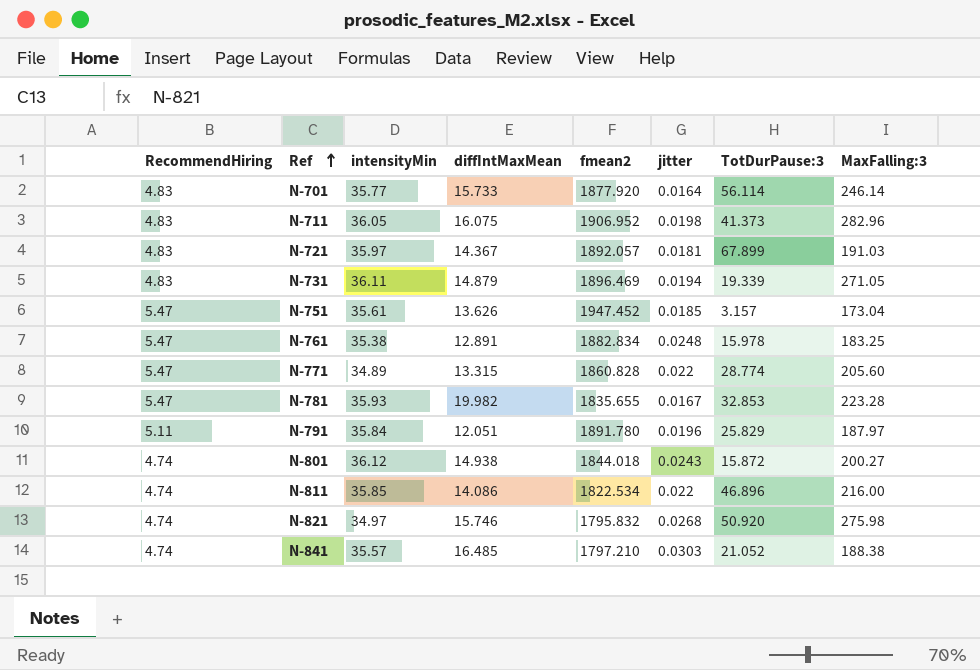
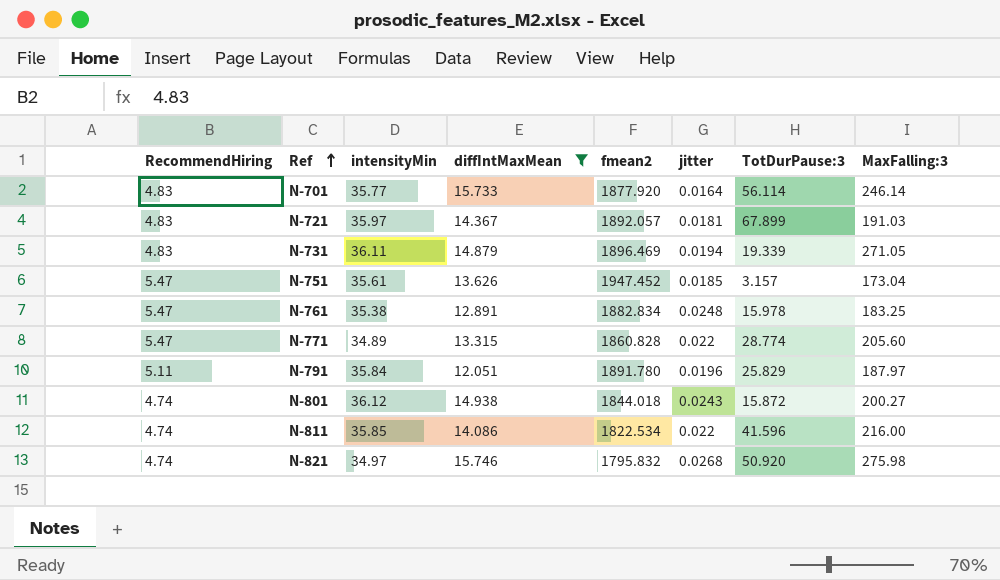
filter: none -> diffIntMaxMean <= 15.746
N-811 | TotDurPause:3: 46.896 -> 41.596

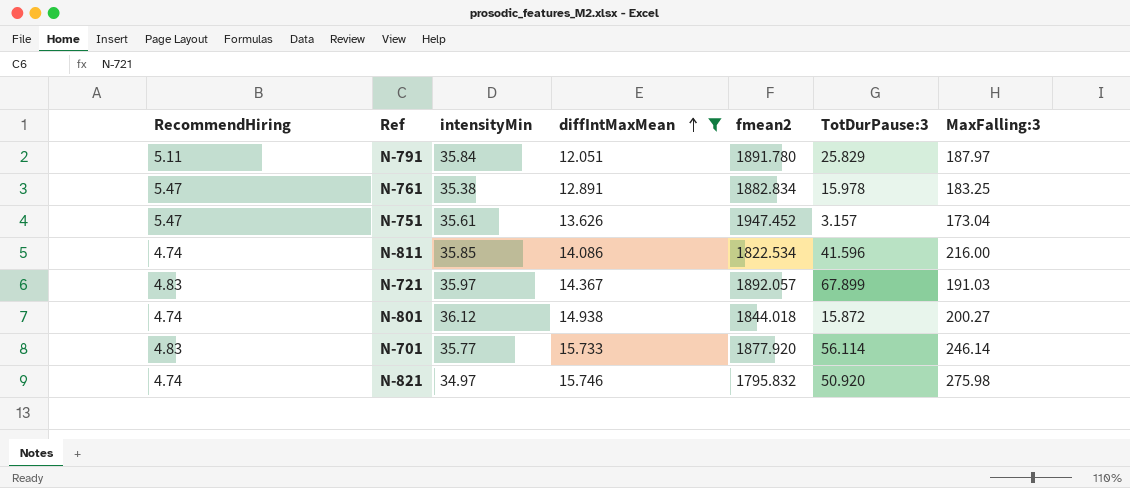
row order: Ref ascending -> diffIntMaxMean ascending
column jitter | position: 6 -> none
row N-731: 4.83 | 36.11 | 14.879 | 1896.469 | 0.0194 | 19.339 | 271.05 -> none
row N-771: 5.47 | 34.89 | 13.315 | 1860.828 | 0.022 | 28.774 | 205.60 -> none

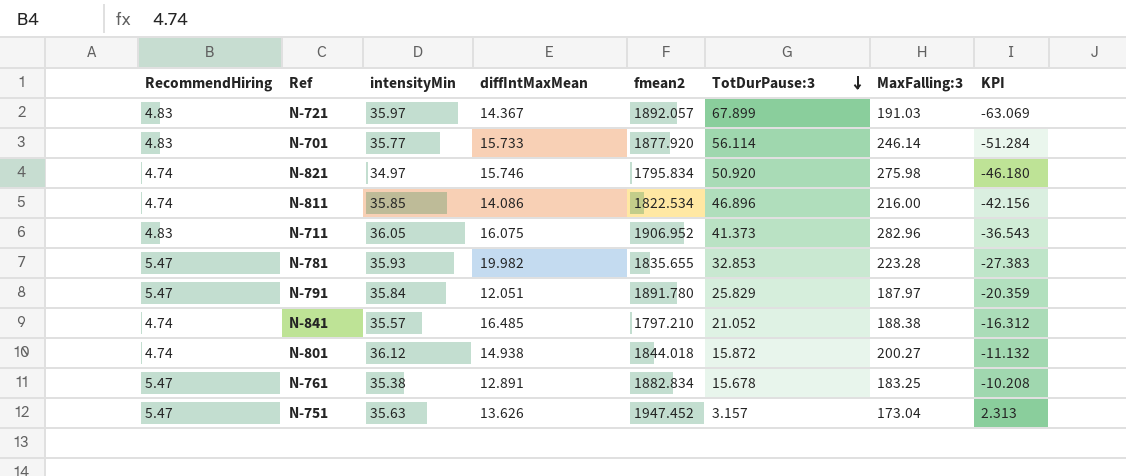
filter: diffIntMaxMean <= 15.746 -> none
row order: diffIntMaxMean ascending -> TotDurPause:3 descending
column KPI | formula: none -> [RecommendHiring] - [TotDurPause:3]
N-821 | fmean2: 1795.832 -> 1795.834
N-811 | TotDurPause:3: 41.596 -> 46.896
N-791 | RecommendHiring: 5.11 -> 5.47
N-761 | TotDurPause:3: 15.978 -> 15.678
N-751 | intensityMin: 35.61 -> 35.63

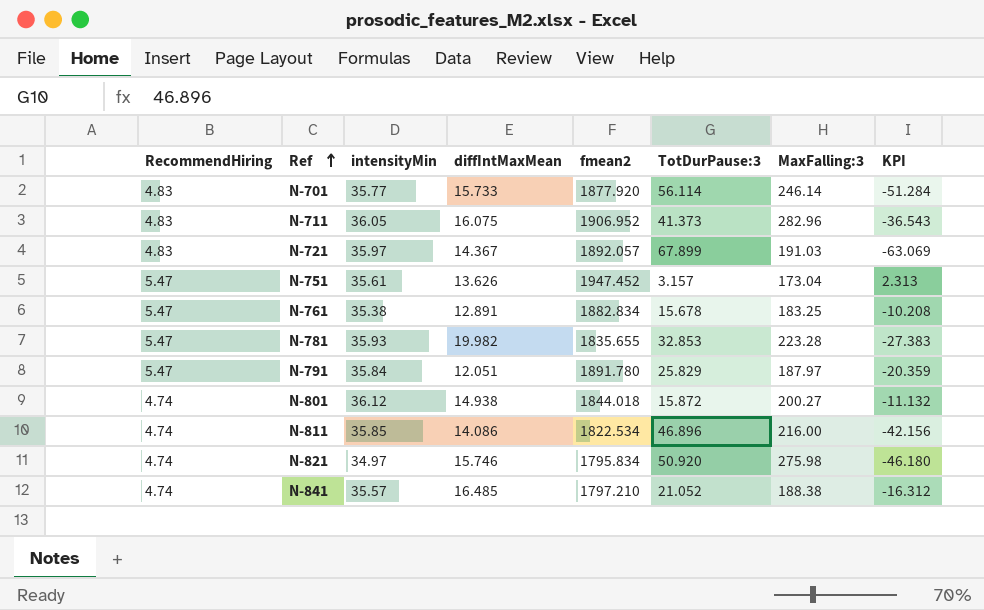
row order: TotDurPause:3 descending -> Ref ascending
N-751 | intensityMin: 35.63 -> 35.61

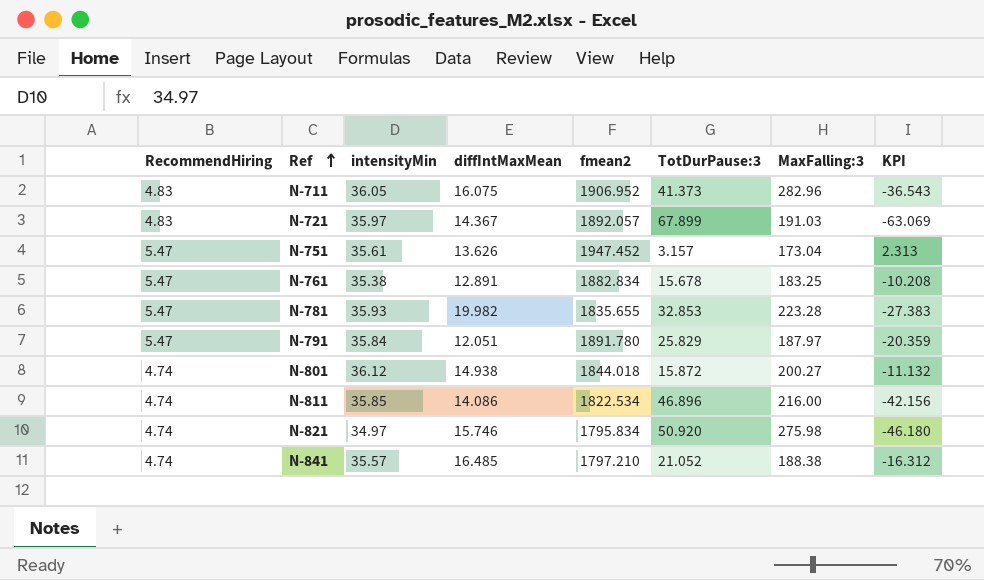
row N-701: 4.83 | 35.77 | 15.733 | 1877.920 | 56.114 | 246.14 | -51.284 -> none

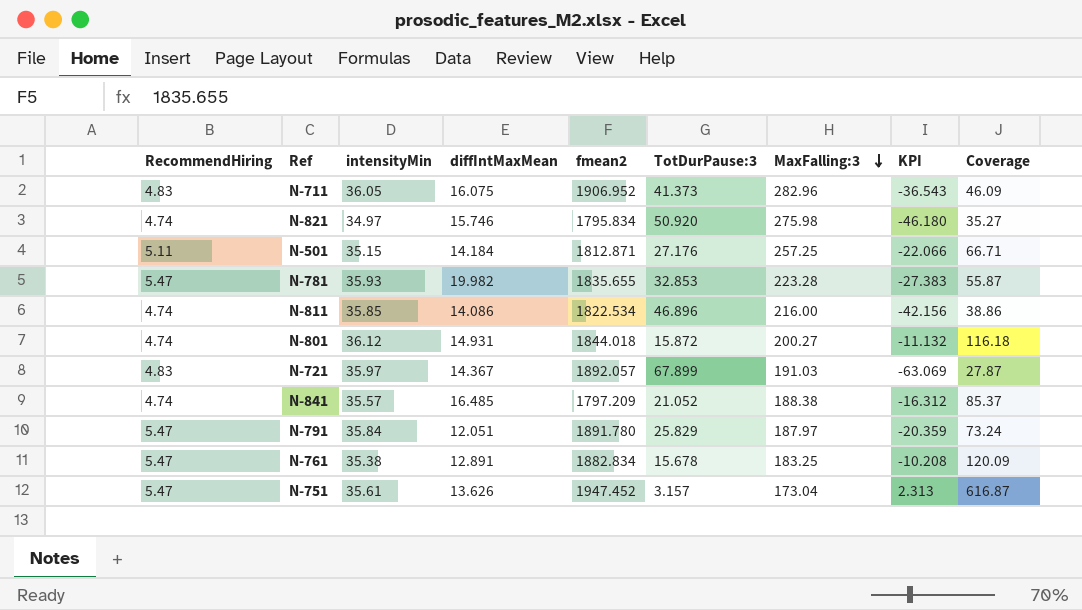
row order: Ref ascending -> MaxFalling:3 descending
column Coverage | formula: none -> [fmean2] / [TotDurPause:3]
row N-501: none -> 5.11 | 35.15 | 14.184 | 1812.871 | 27.176 | 257.25 | -22.066 | 66.71
N-801 | diffIntMaxMean: 14.938 -> 14.931
N-841 | fmean2: 1797.210 -> 1797.209

